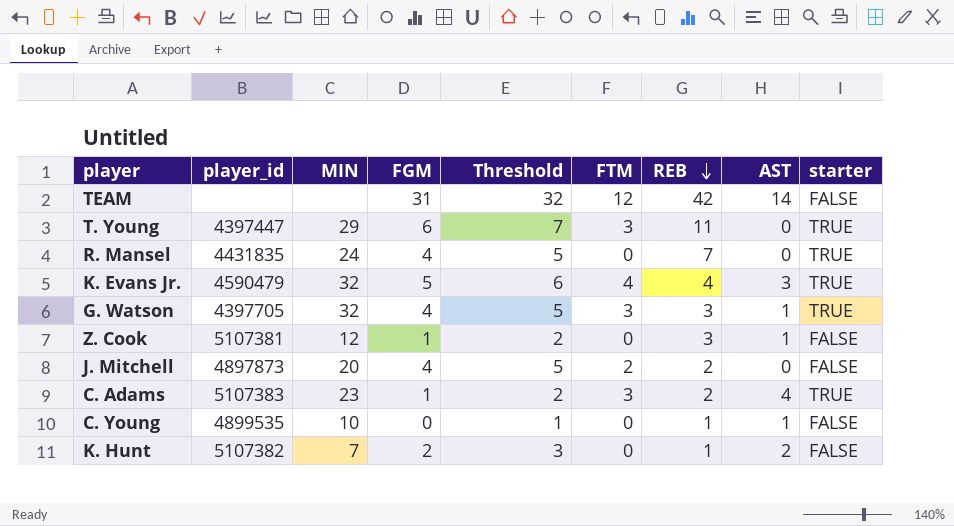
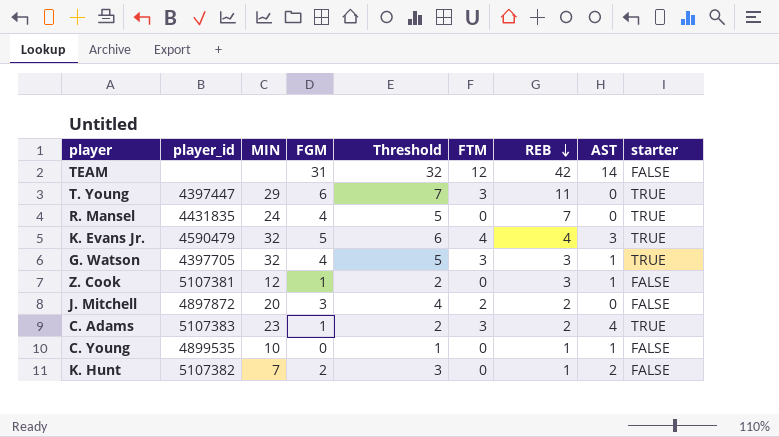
J. Mitchell | player_id: 4897873 -> 4897872
J. Mitchell | FGM: 4 -> 3
J. Mitchell | Threshold: 5 -> 4

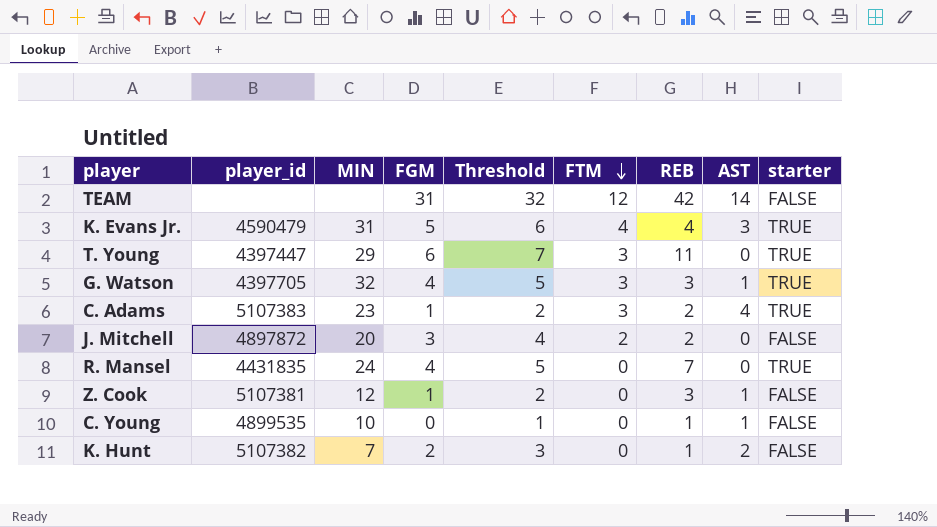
row order: REB descending -> FTM descending
K. Evans Jr. | MIN: 32 -> 31

